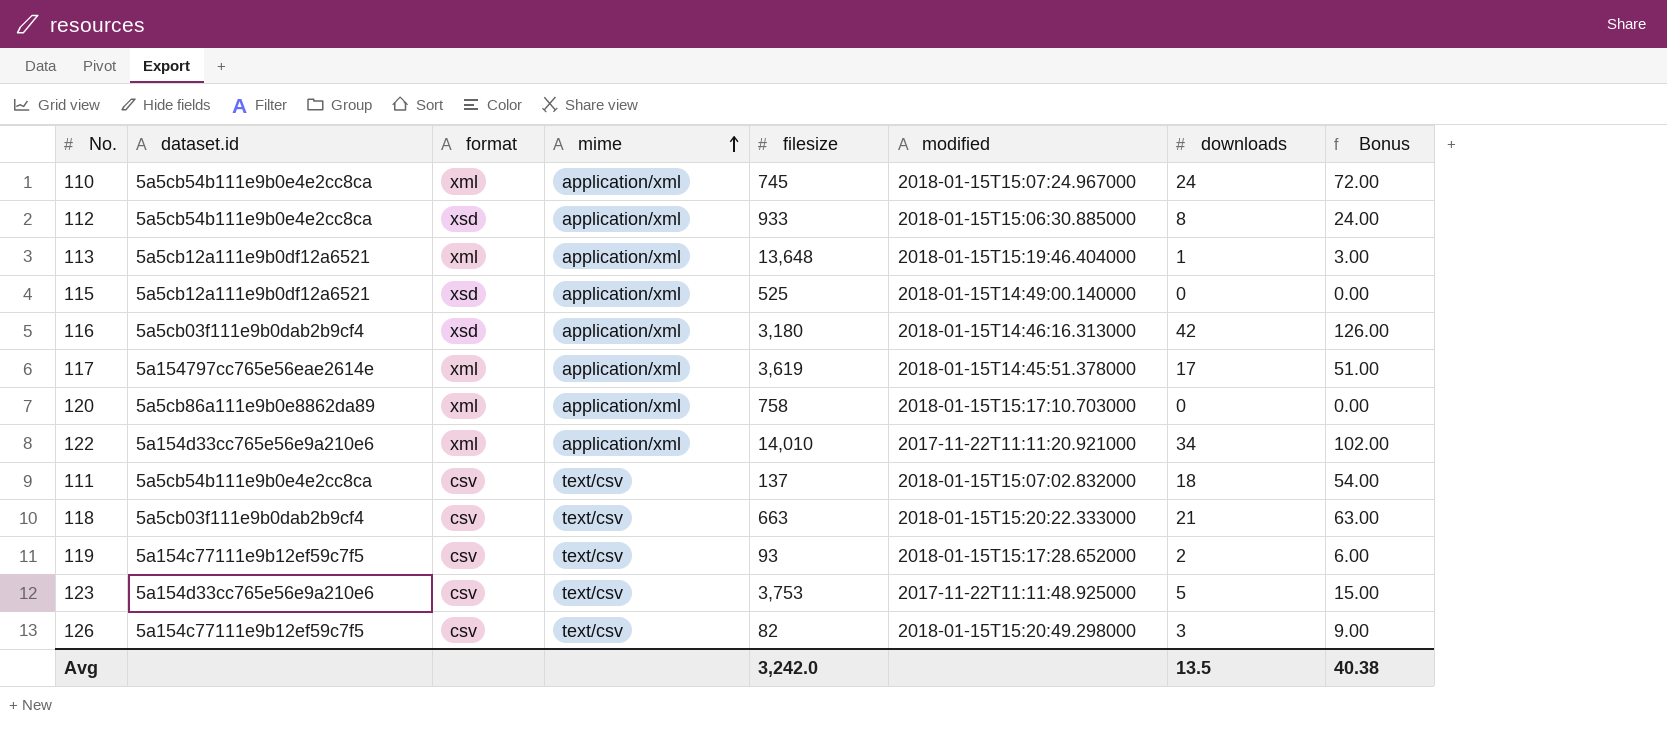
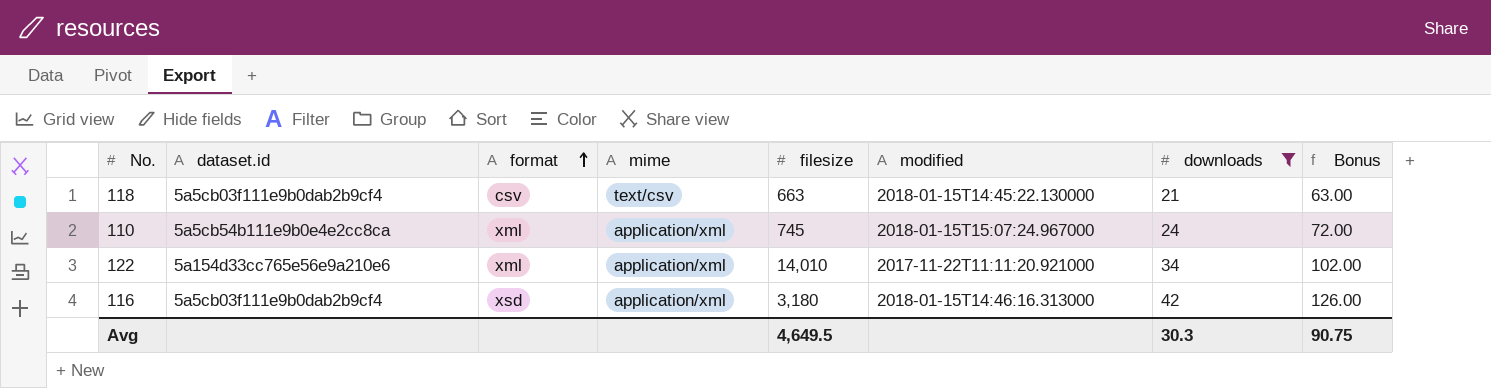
filter: none -> downloads >= 21
row order: mime ascending -> format ascending
118 | modified: 2018-01-15T15:20:22.333000 -> 2018-01-15T14:45:22.130000
Avg | filesize: 3,242.0 -> 4,649.5
Avg | downloads: 13.5 -> 30.3
Avg | Bonus: 40.38 -> 90.75

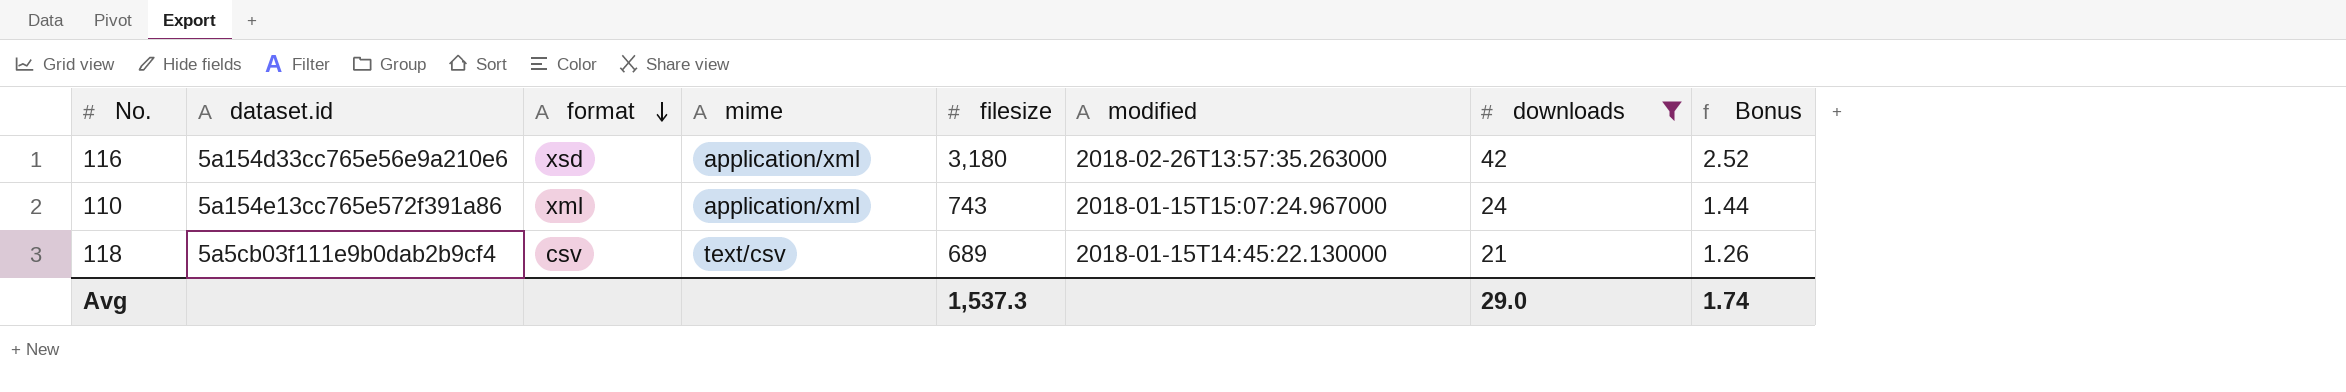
row order: format ascending -> format descending
column Bonus | formula: [downloads] * 3 -> [downloads] * 0.06
row 122: 5a154d33cc765e56e9a210e6 | xml | application/xml | 14,010 | 2017-11-22T11:11:20.921000 | 34 | 102.00 -> none
116 | dataset.id: 5a5cb03f111e9b0dab2b9cf4 -> 5a154d33cc765e56e9a210e6
116 | modified: 2018-01-15T14:46:16.313000 -> 2018-02-26T13:57:35.263000
110 | dataset.id: 5a5cb54b111e9b0e4e2cc8ca -> 5a154e13cc765e572f391a86
110 | filesize: 745 -> 743
118 | filesize: 663 -> 689
Avg | filesize: 4,649.5 -> 1,537.3
Avg | downloads: 30.3 -> 29.0
Avg | Bonus: 90.75 -> 1.74

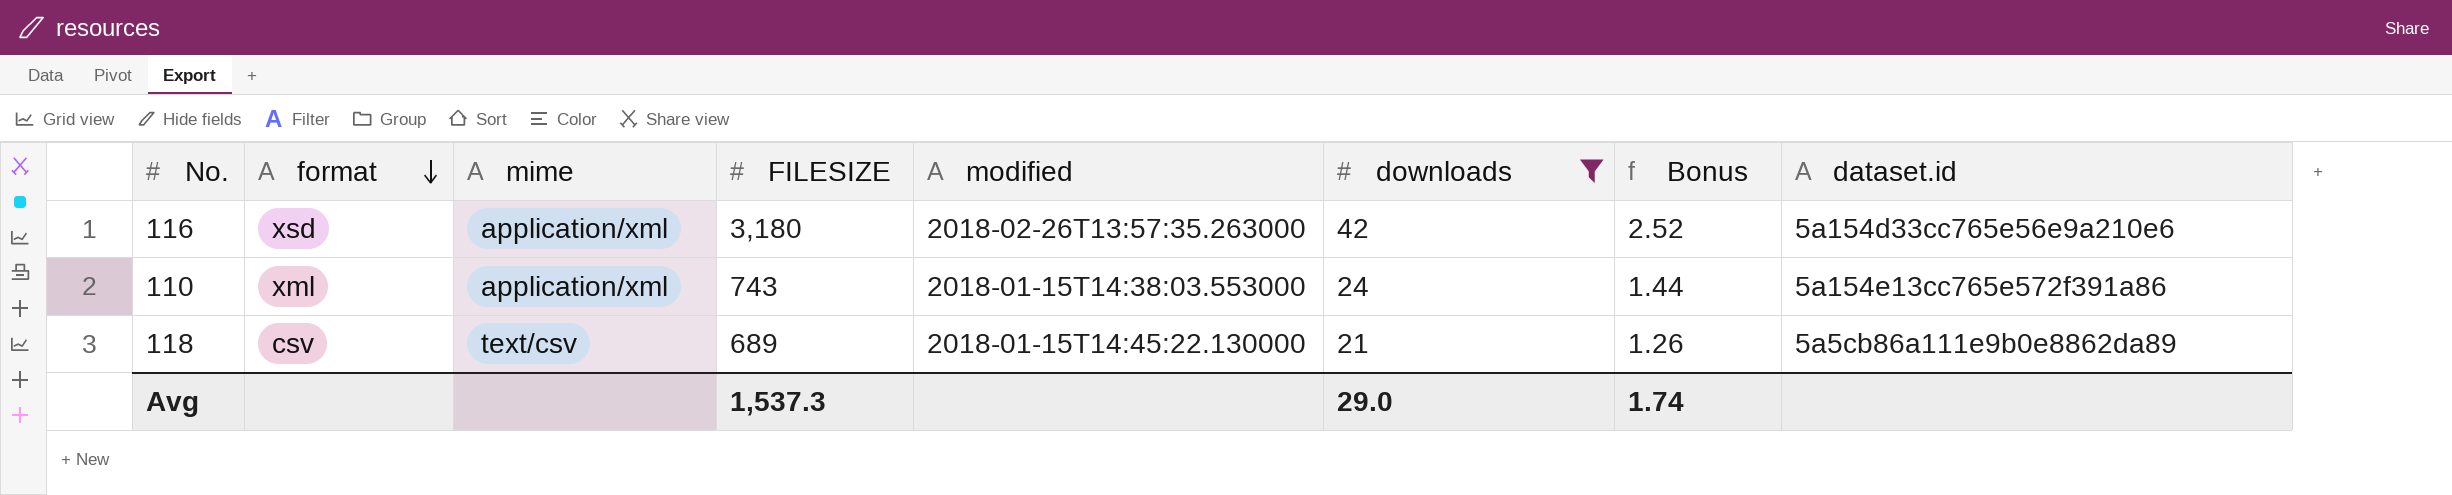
column name: filesize -> FILESIZE
column dataset.id | position: 2 -> 8
110 | modified: 2018-01-15T15:07:24.967000 -> 2018-01-15T14:38:03.553000
118 | dataset.id: 5a5cb03f111e9b0dab2b9cf4 -> 5a5cb86a111e9b0e8862da89

